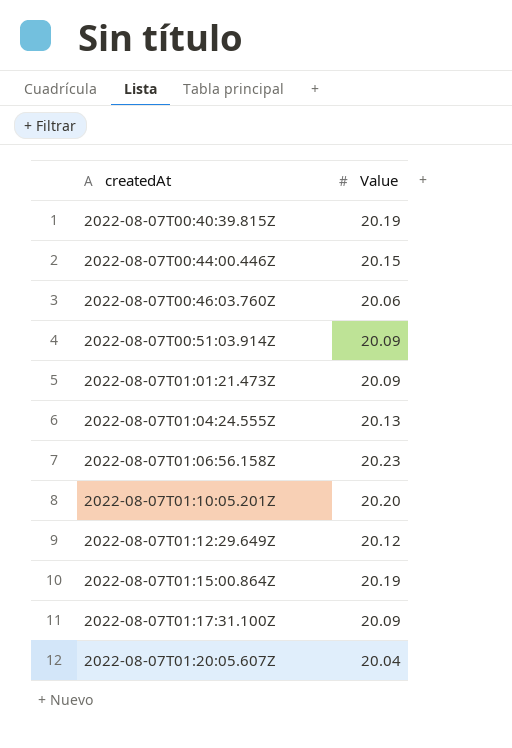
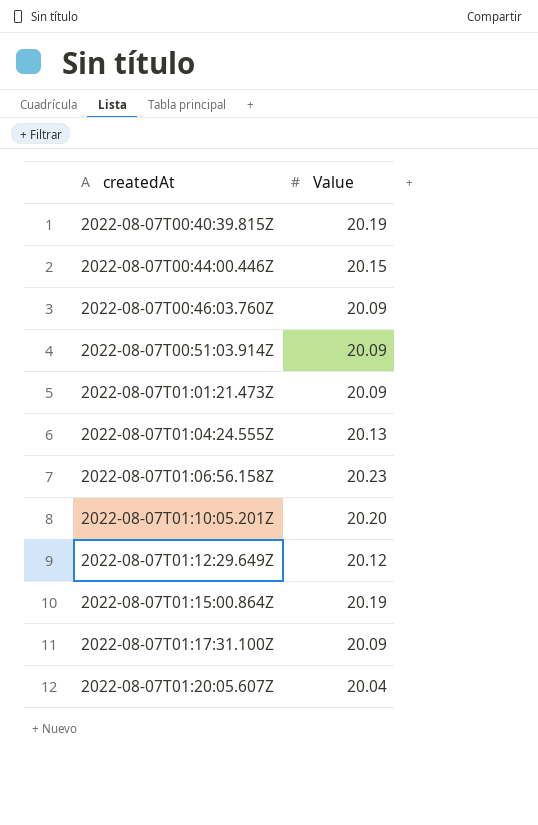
2022-08-07T00:46:03.760Z | Value: 20.06 -> 20.09

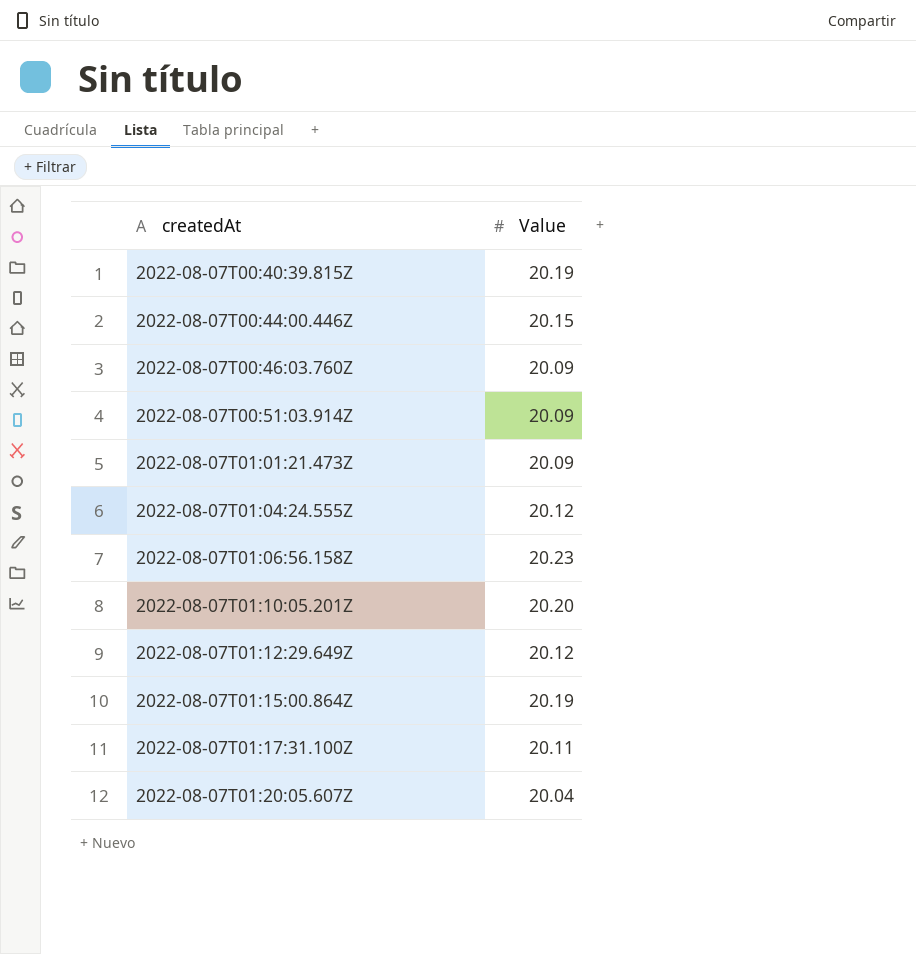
2022-08-07T01:04:24.555Z | Value: 20.13 -> 20.12
2022-08-07T01:17:31.100Z | Value: 20.09 -> 20.11

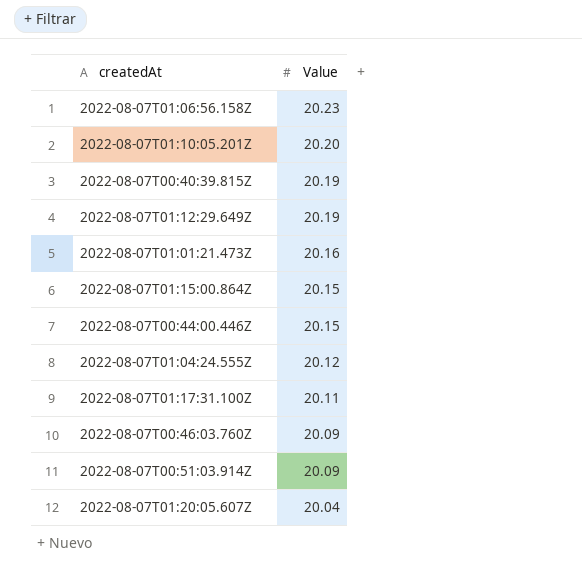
row order: createdAt ascending -> Value descending
2022-08-07T01:12:29.649Z | Value: 20.12 -> 20.19
2022-08-07T01:01:21.473Z | Value: 20.09 -> 20.16
2022-08-07T01:15:00.864Z | Value: 20.19 -> 20.15

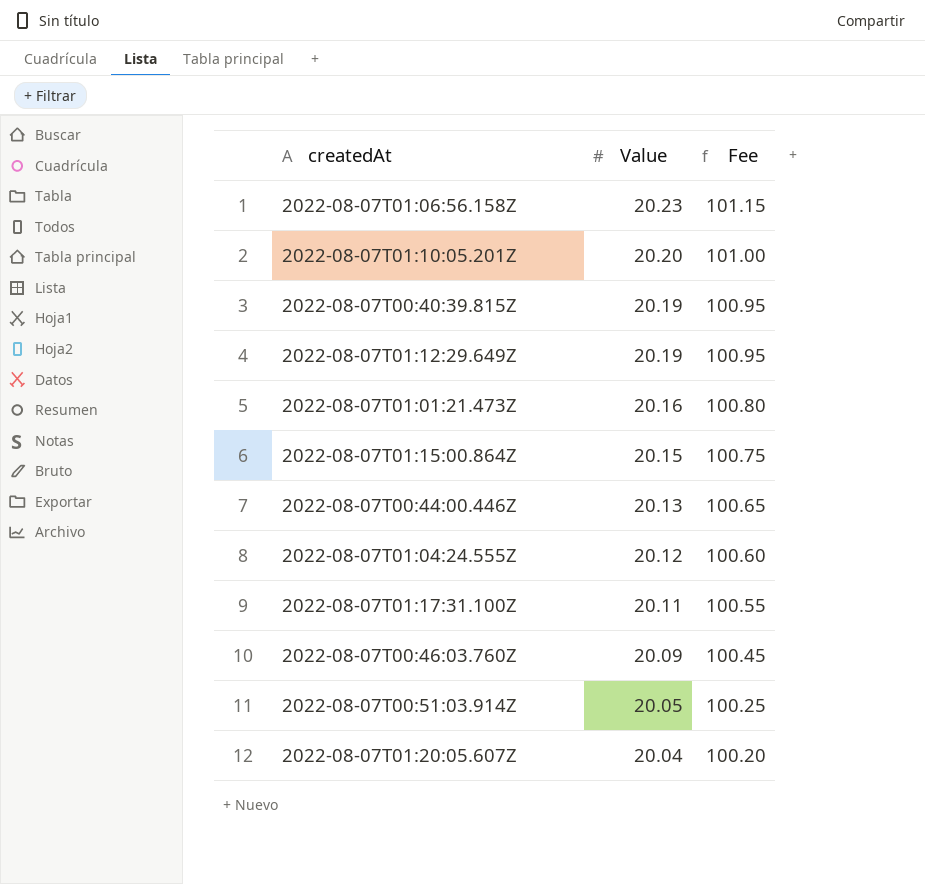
column Fee | formula: none -> [Value] * 5
2022-08-07T00:44:00.446Z | Value: 20.15 -> 20.13
2022-08-07T00:51:03.914Z | Value: 20.09 -> 20.05

